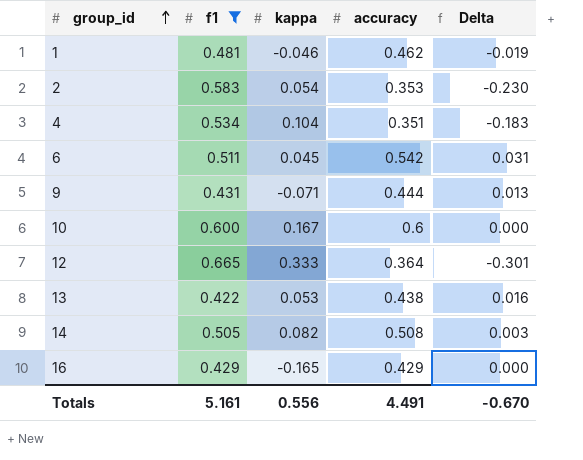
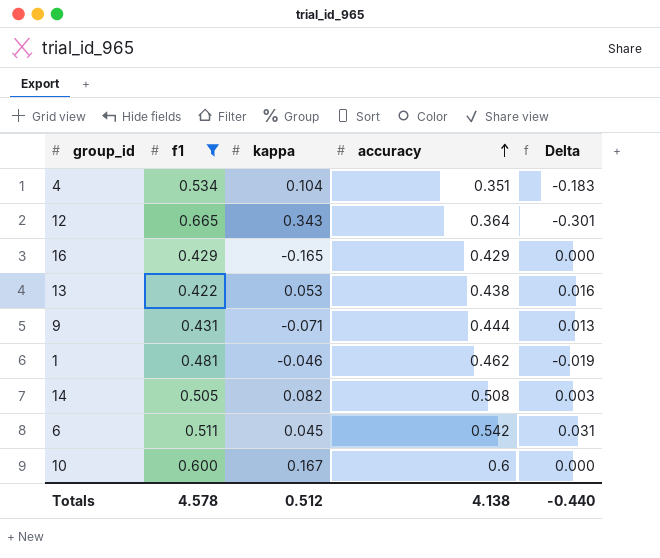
row order: group_id ascending -> accuracy ascending
row 2: 0.583 | 0.054 | 0.353 | -0.230 -> none
12 | kappa: 0.333 -> 0.343
Totals | f1: 5.161 -> 4.578
Totals | kappa: 0.556 -> 0.512
Totals | accuracy: 4.491 -> 4.138
Totals | Delta: -0.670 -> -0.440

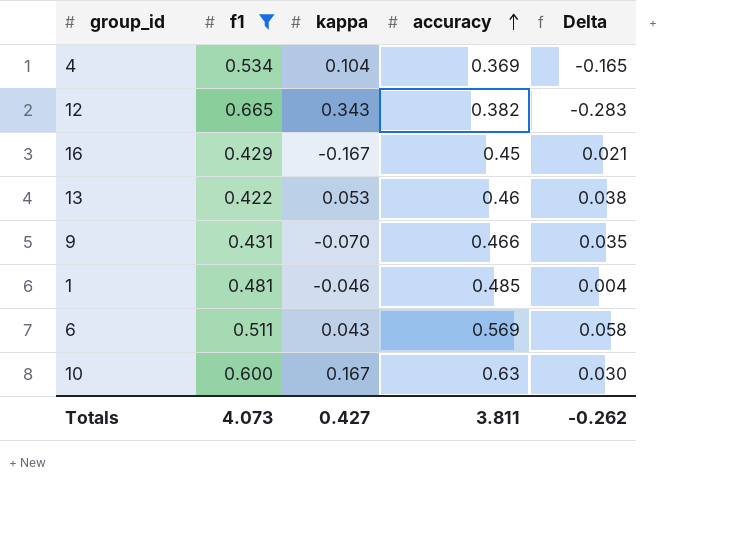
row 14: 0.505 | 0.082 | 0.508 | 0.003 -> none
4 | accuracy: 0.351 -> 0.369
4 | Delta: -0.183 -> -0.165
12 | accuracy: 0.364 -> 0.382
12 | Delta: -0.301 -> -0.283
16 | kappa: -0.165 -> -0.167
16 | accuracy: 0.429 -> 0.45
16 | Delta: 0.000 -> 0.021
13 | accuracy: 0.438 -> 0.46
13 | Delta: 0.016 -> 0.038
9 | kappa: -0.071 -> -0.070
9 | accuracy: 0.444 -> 0.466
9 | Delta: 0.013 -> 0.035
1 | accuracy: 0.462 -> 0.485
1 | Delta: -0.019 -> 0.004
6 | kappa: 0.045 -> 0.043
6 | accuracy: 0.542 -> 0.569
6 | Delta: 0.031 -> 0.058
10 | accuracy: 0.6 -> 0.63
10 | Delta: 0.000 -> 0.030
Totals | f1: 4.578 -> 4.073
Totals | kappa: 0.512 -> 0.427
Totals | accuracy: 4.138 -> 3.811
Totals | Delta: -0.440 -> -0.262

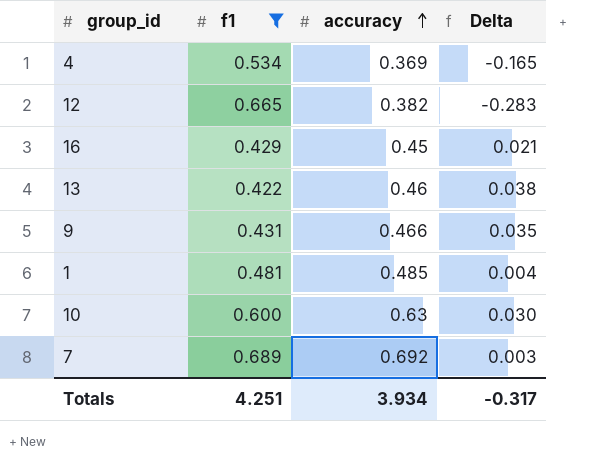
column kappa | position: 3 -> none
row 6: 0.511 | 0.043 | 0.569 | 0.058 -> none
row 7: none -> 0.689 | 0.692 | 0.003
Totals | f1: 4.073 -> 4.251
Totals | accuracy: 3.811 -> 3.934
Totals | Delta: -0.262 -> -0.317

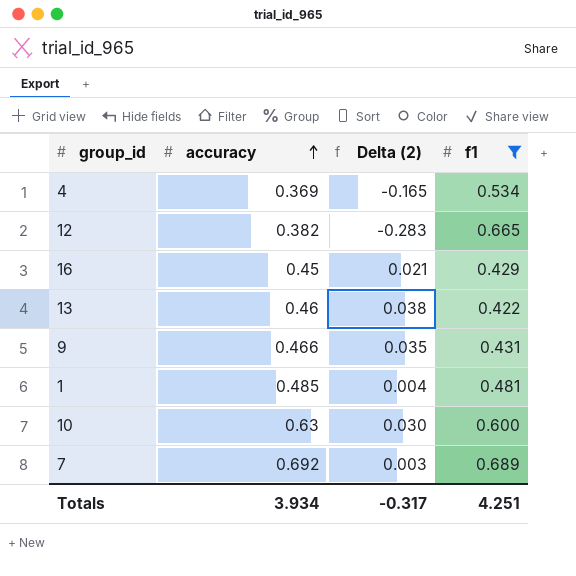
column name: Delta -> Delta (2)
column f1 | position: 2 -> 4

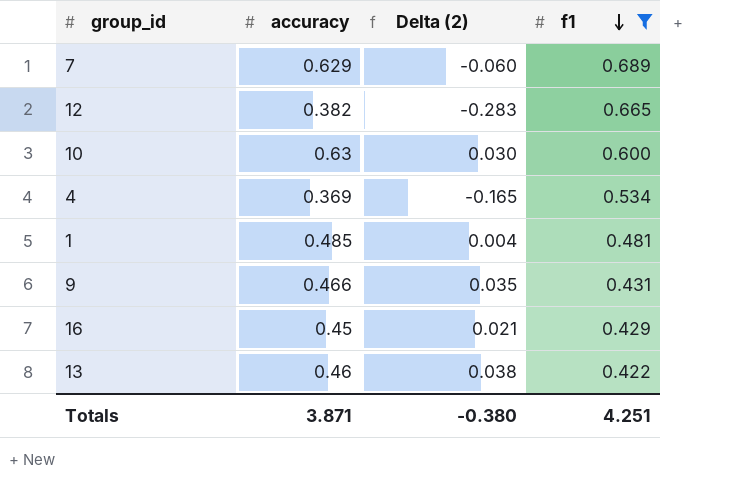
row order: accuracy ascending -> f1 descending
7 | accuracy: 0.692 -> 0.629
7 | Delta (2): 0.003 -> -0.060
Totals | accuracy: 3.934 -> 3.871
Totals | Delta (2): -0.317 -> -0.380

